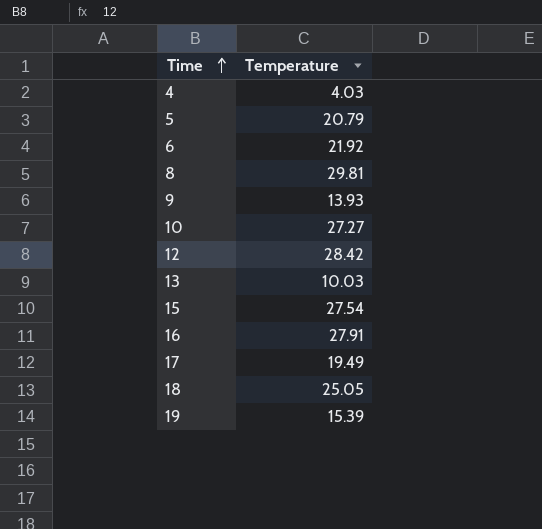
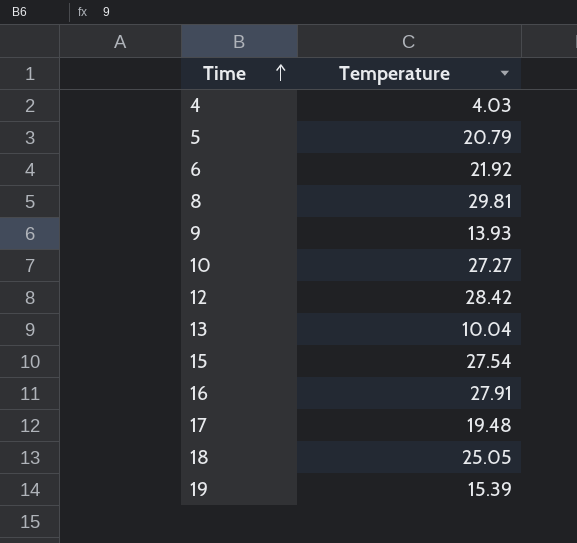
13 | Temperature: 10.03 -> 10.04
17 | Temperature: 19.49 -> 19.48

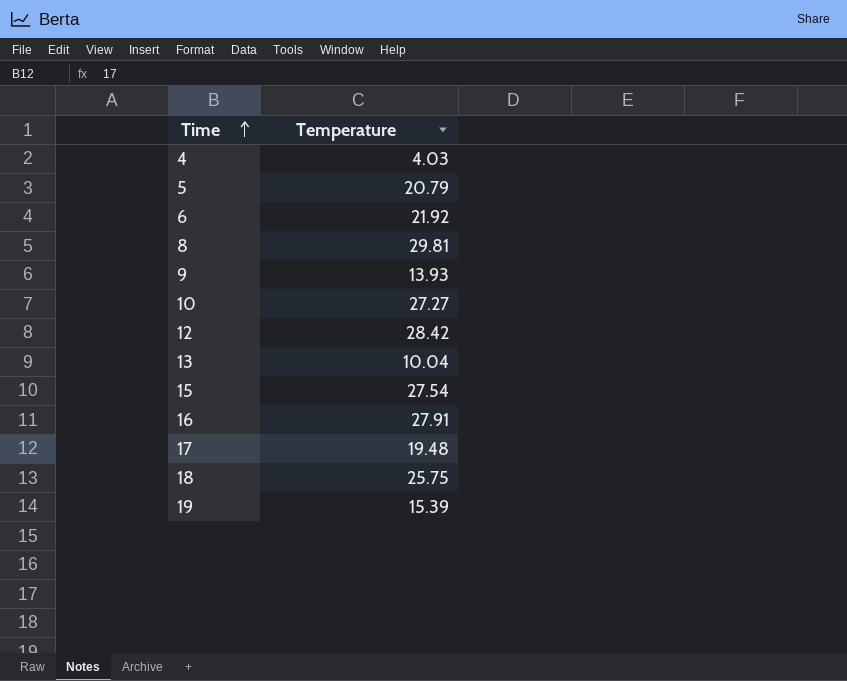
18 | Temperature: 25.05 -> 25.75

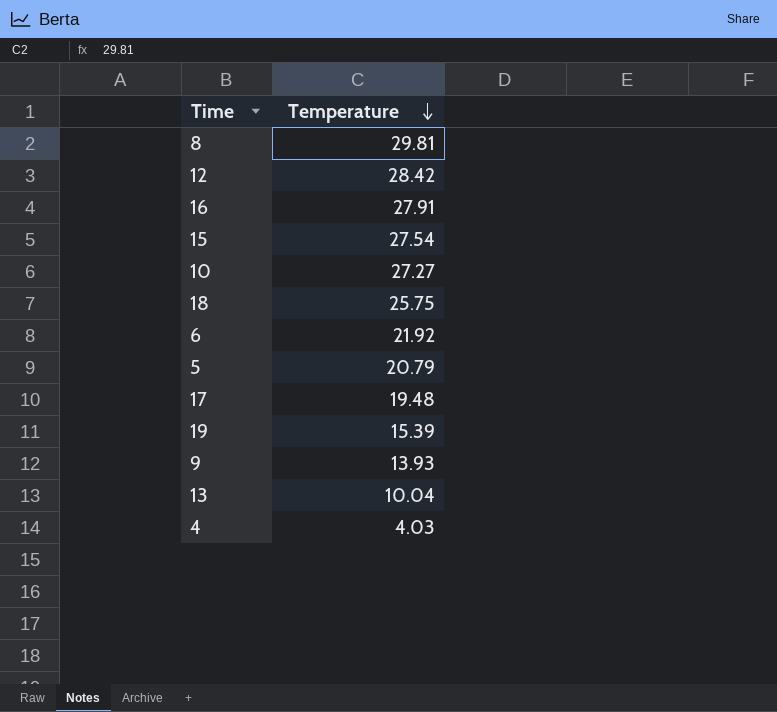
row order: Time ascending -> Temperature descending

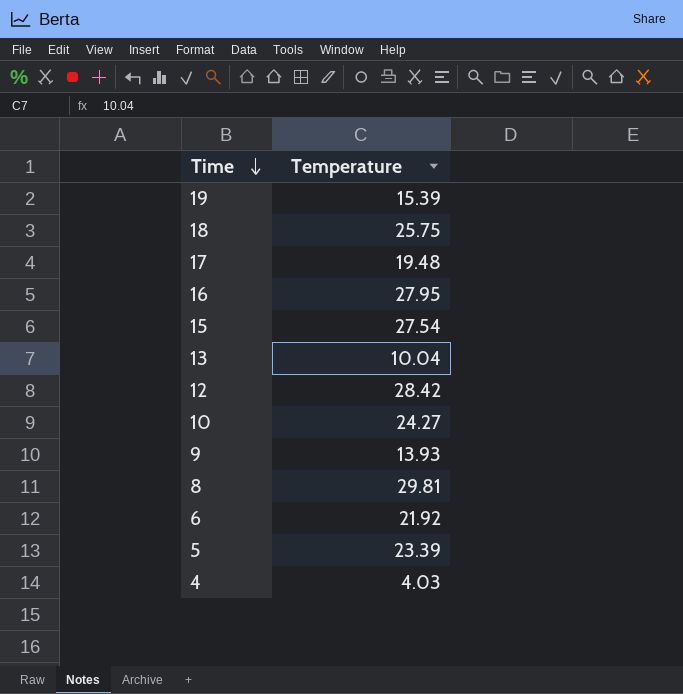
row order: Temperature descending -> Time descending
16 | Temperature: 27.91 -> 27.95
10 | Temperature: 27.27 -> 24.27
5 | Temperature: 20.79 -> 23.39

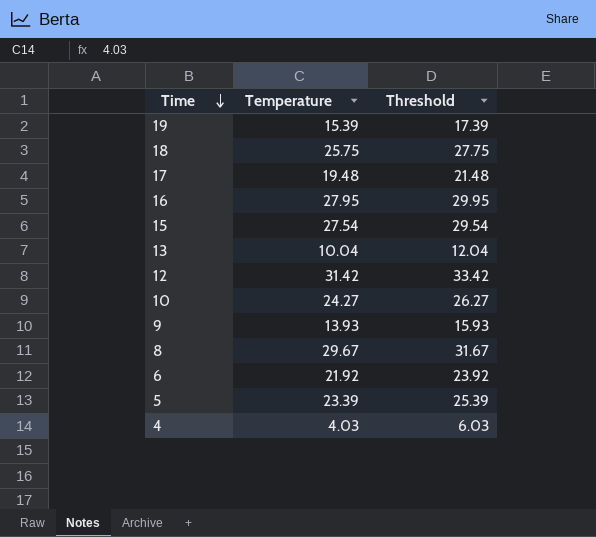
column Threshold | formula: none -> [Temperature] + 2
12 | Temperature: 28.42 -> 31.42
8 | Temperature: 29.81 -> 29.67

